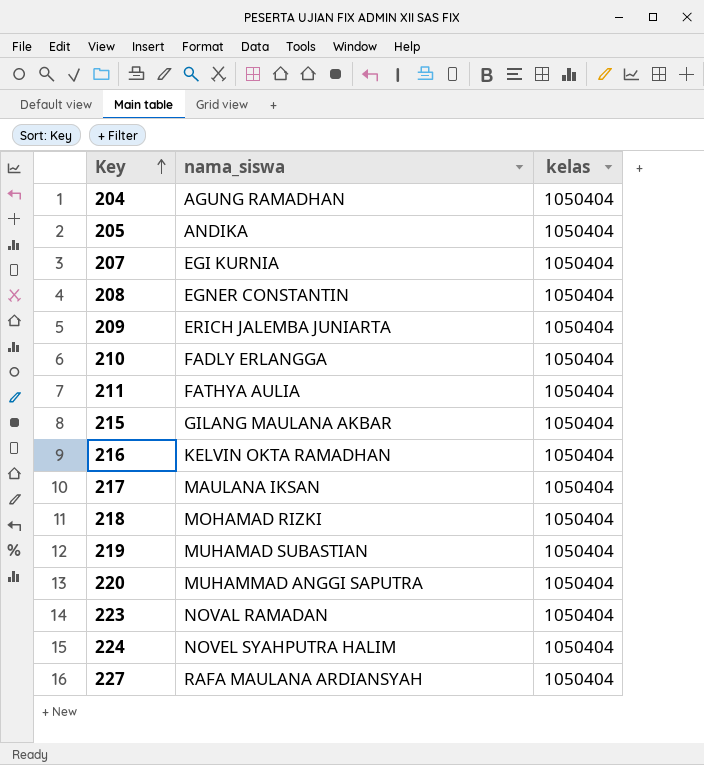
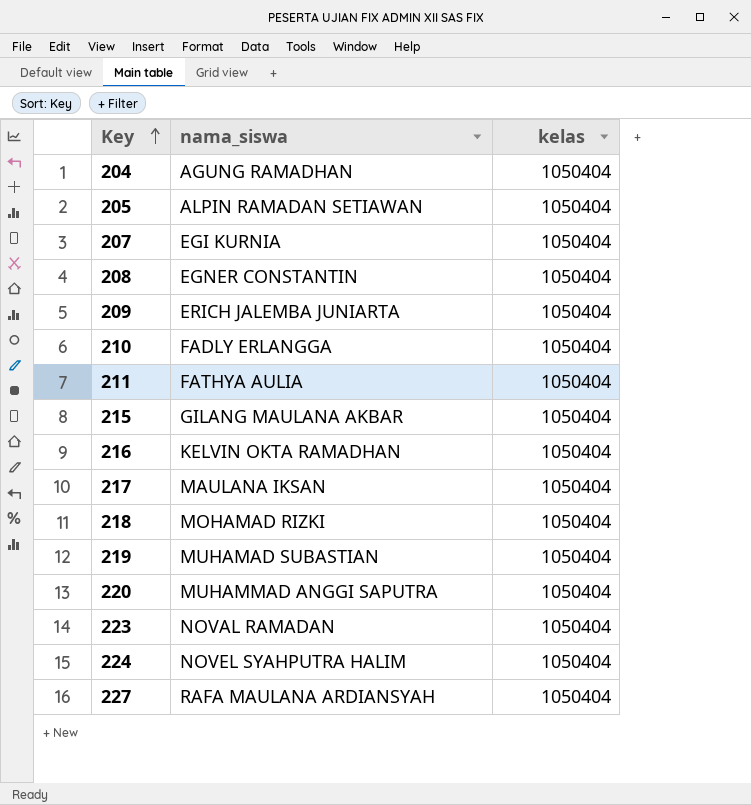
205 | nama_siswa: ANDIKA -> ALPIN RAMADAN SETIAWAN

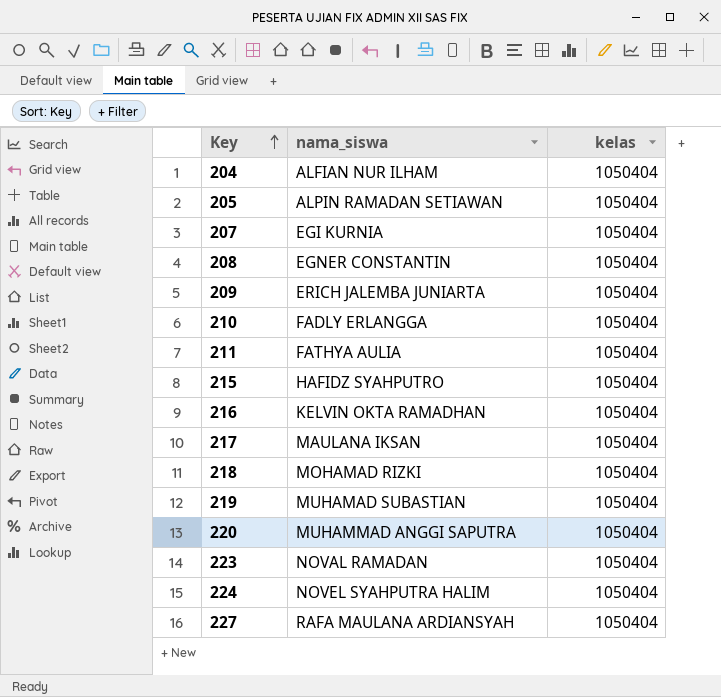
204 | nama_siswa: AGUNG RAMADHAN -> ALFIAN NUR ILHAM
215 | nama_siswa: GILANG MAULANA AKBAR -> HAFIDZ SYAHPUTRO

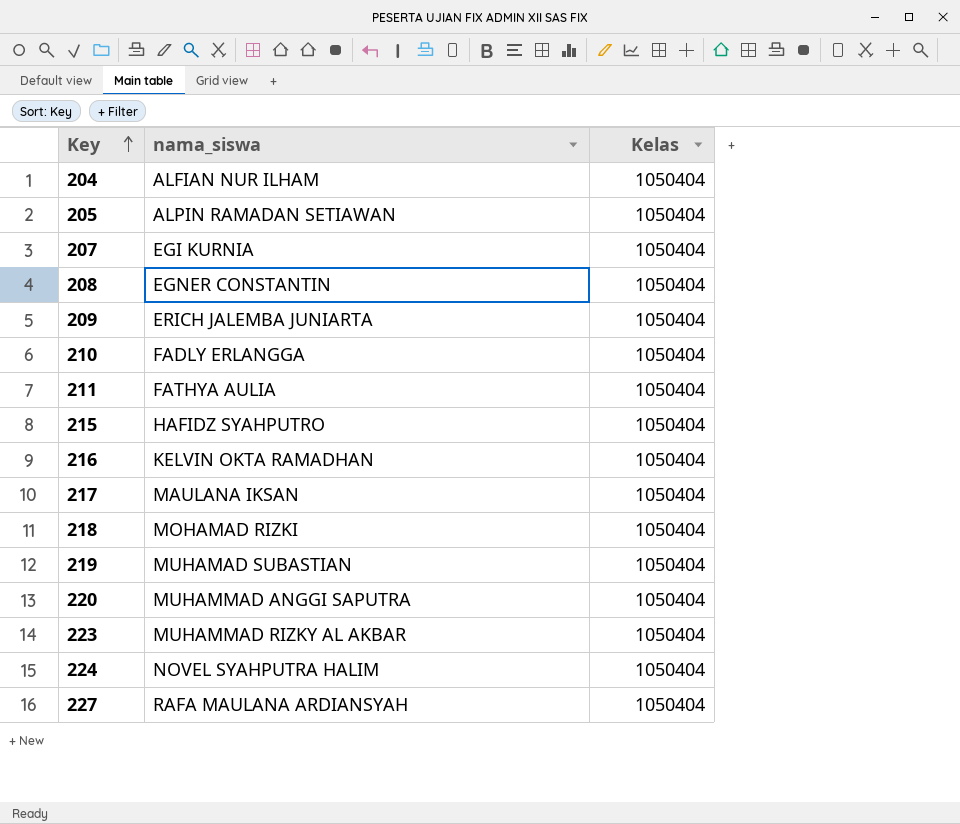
column name: kelas -> Kelas
223 | nama_siswa: NOVAL RAMADAN -> MUHAMMAD RIZKY AL AKBAR

